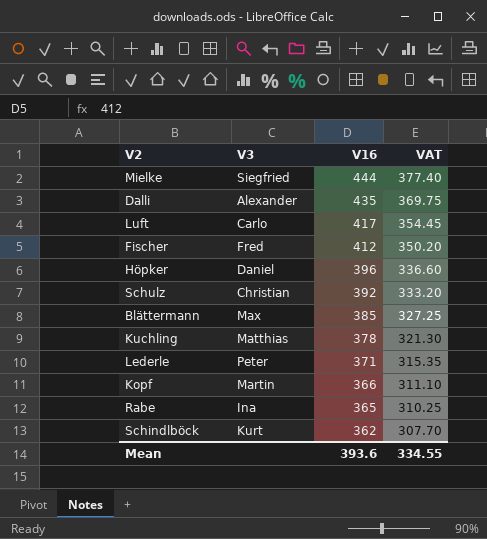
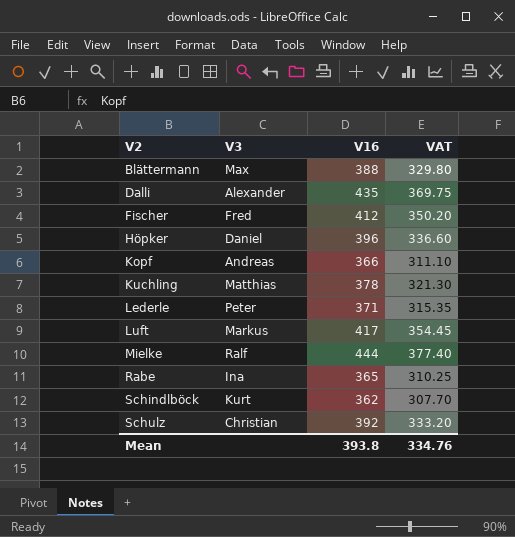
row order: V16 descending -> V2 ascending
Blättermann | V16: 385 -> 388
Blättermann | VAT: 327.25 -> 329.80
Kopf | V3: Martin -> Andreas
Luft | V3: Carlo -> Markus
Mielke | V3: Siegfried -> Ralf
Mean | V16: 393.6 -> 393.8
Mean | VAT: 334.55 -> 334.76

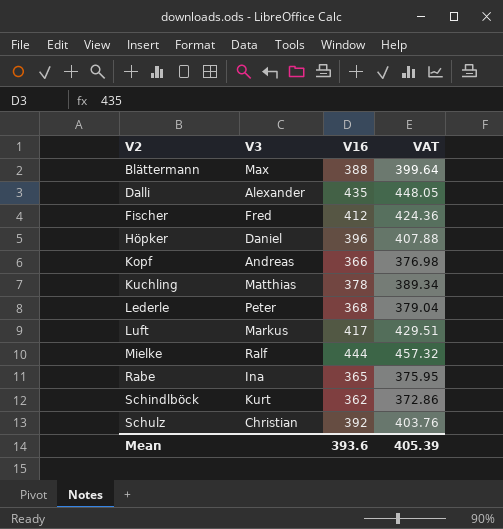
column VAT | formula: [V16] * 0.85 -> [V16] * 1.03
Lederle | V16: 371 -> 368
Mean | V16: 393.8 -> 393.6
Mean | VAT: 334.76 -> 405.39

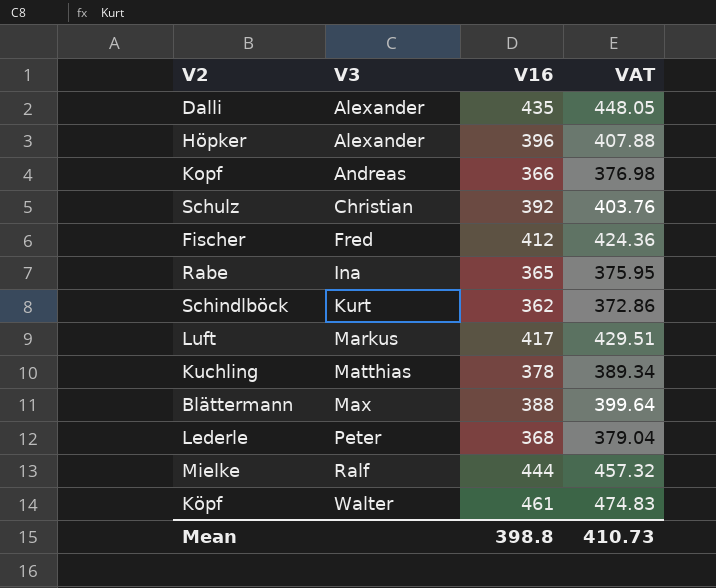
row order: V2 ascending -> V3 ascending
Höpker | V3: Daniel -> Alexander
row Köpf: none -> Walter | 461 | 474.83
Mean | V16: 393.6 -> 398.8
Mean | VAT: 405.39 -> 410.73

